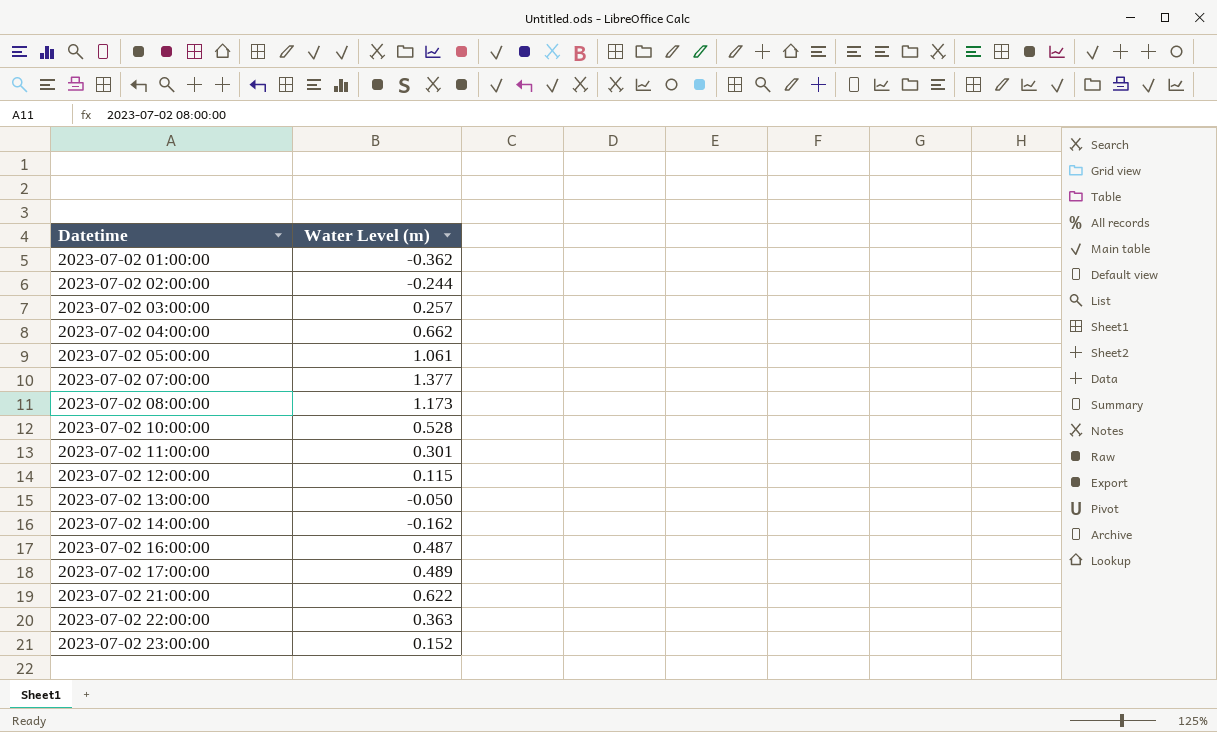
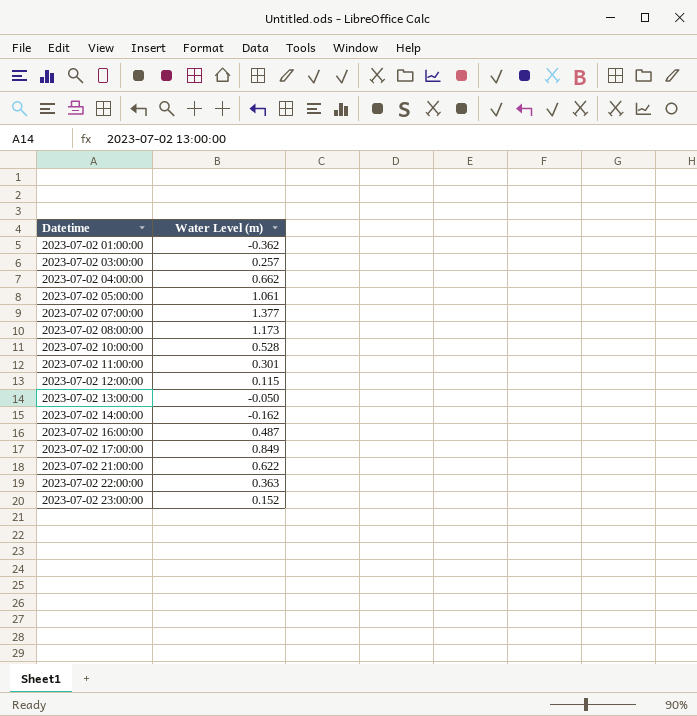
row 2023-07-02 02:00:00: -0.244 -> none
2023-07-02 17:00:00 | Water Level (m): 0.489 -> 0.849

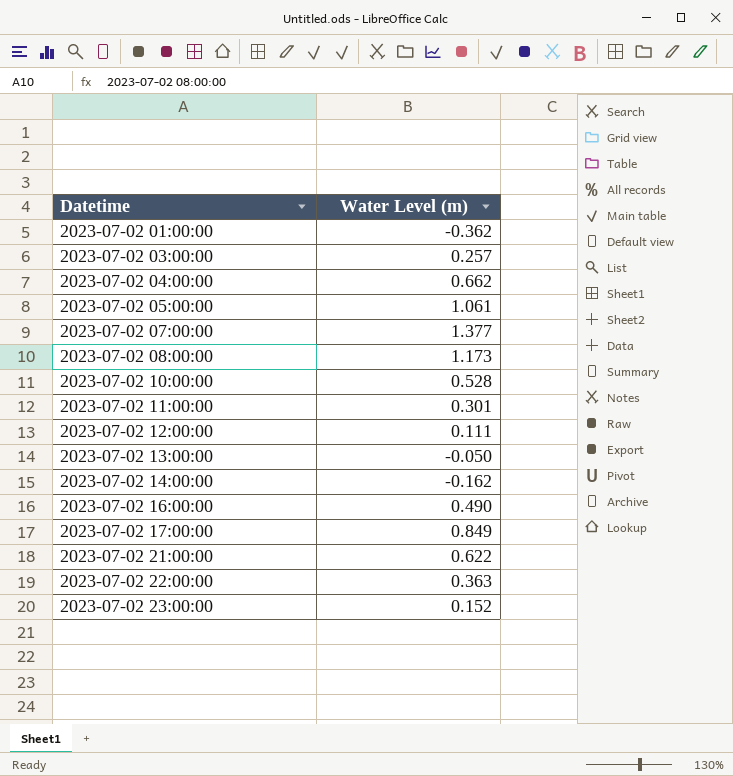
2023-07-02 12:00:00 | Water Level (m): 0.115 -> 0.111
2023-07-02 16:00:00 | Water Level (m): 0.487 -> 0.490

